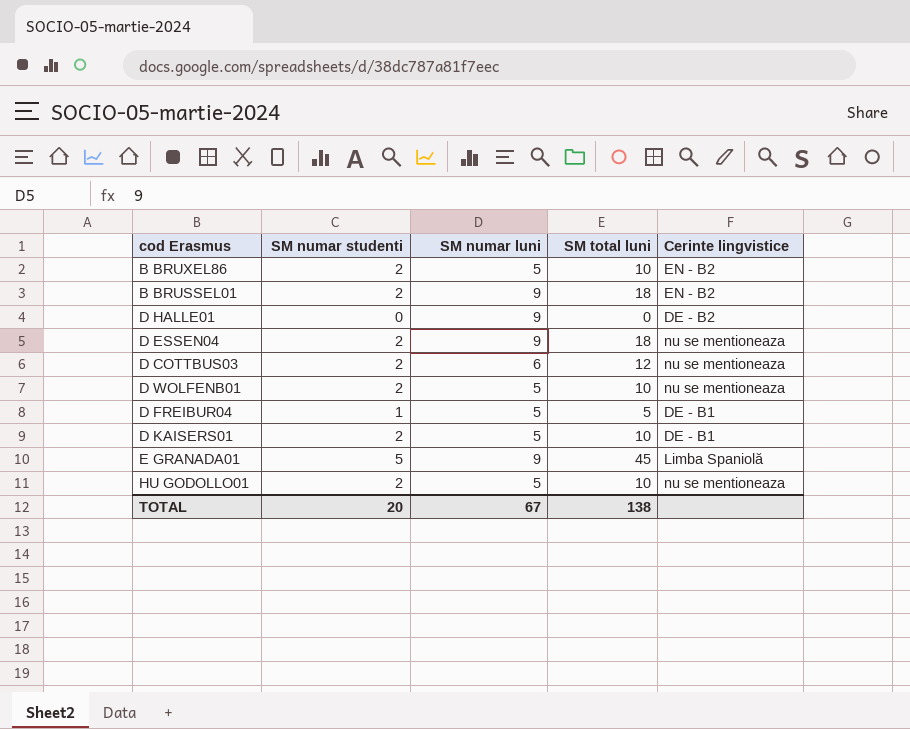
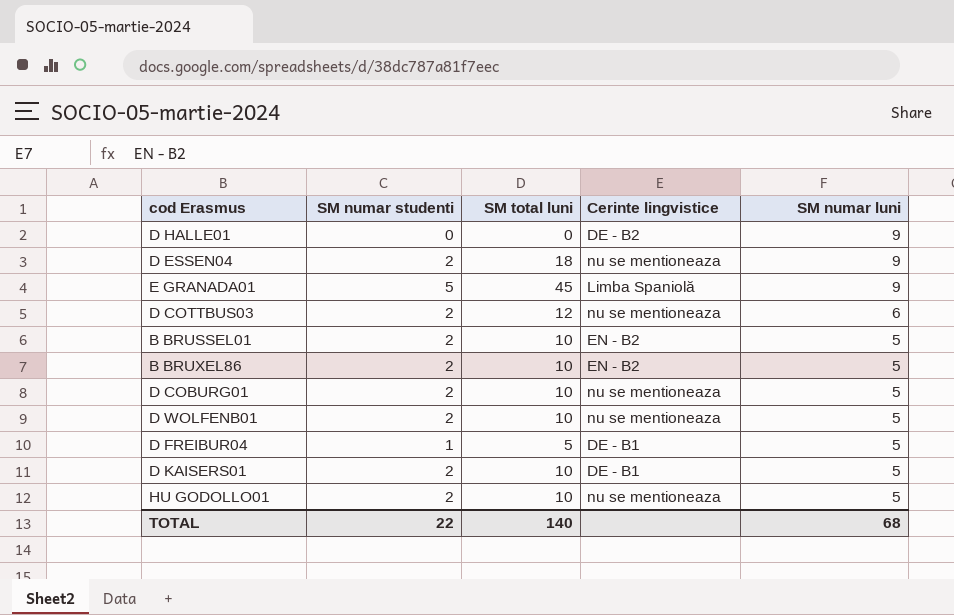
row order: none -> SM numar luni descending
column SM numar luni | position: 3 -> 5
B BRUSSEL01 | SM total luni: 18 -> 10
B BRUSSEL01 | SM numar luni: 9 -> 5
row D COBURG01: none -> 2 | 10 | nu se mentioneaza | 5
TOTAL | SM numar studenti: 20 -> 22
TOTAL | SM total luni: 138 -> 140
TOTAL | SM numar luni: 67 -> 68

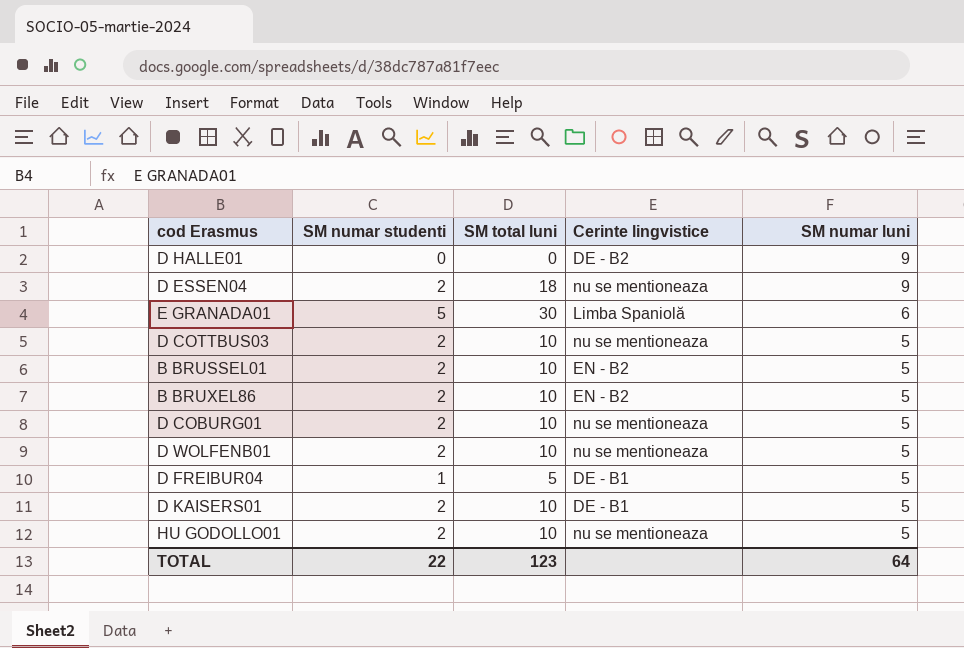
E GRANADA01 | SM total luni: 45 -> 30
E GRANADA01 | SM numar luni: 9 -> 6
D COTTBUS03 | SM total luni: 12 -> 10
D COTTBUS03 | SM numar luni: 6 -> 5
TOTAL | SM total luni: 140 -> 123
TOTAL | SM numar luni: 68 -> 64

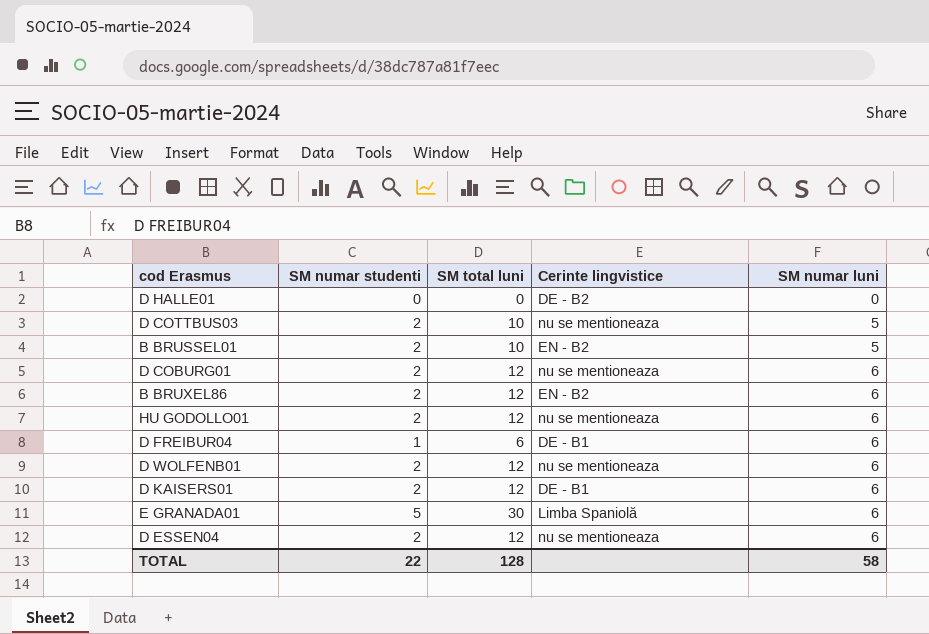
row order: SM numar luni descending -> SM numar luni ascending
D HALLE01 | SM numar luni: 9 -> 0
D COBURG01 | SM total luni: 10 -> 12
D COBURG01 | SM numar luni: 5 -> 6
B BRUXEL86 | SM total luni: 10 -> 12
B BRUXEL86 | SM numar luni: 5 -> 6
HU GODOLLO01 | SM total luni: 10 -> 12
HU GODOLLO01 | SM numar luni: 5 -> 6
D FREIBUR04 | SM total luni: 5 -> 6
D FREIBUR04 | SM numar luni: 5 -> 6
D WOLFENB01 | SM total luni: 10 -> 12
D WOLFENB01 | SM numar luni: 5 -> 6
D KAISERS01 | SM total luni: 10 -> 12
D KAISERS01 | SM numar luni: 5 -> 6
D ESSEN04 | SM total luni: 18 -> 12
D ESSEN04 | SM numar luni: 9 -> 6
TOTAL | SM total luni: 123 -> 128
TOTAL | SM numar luni: 64 -> 58

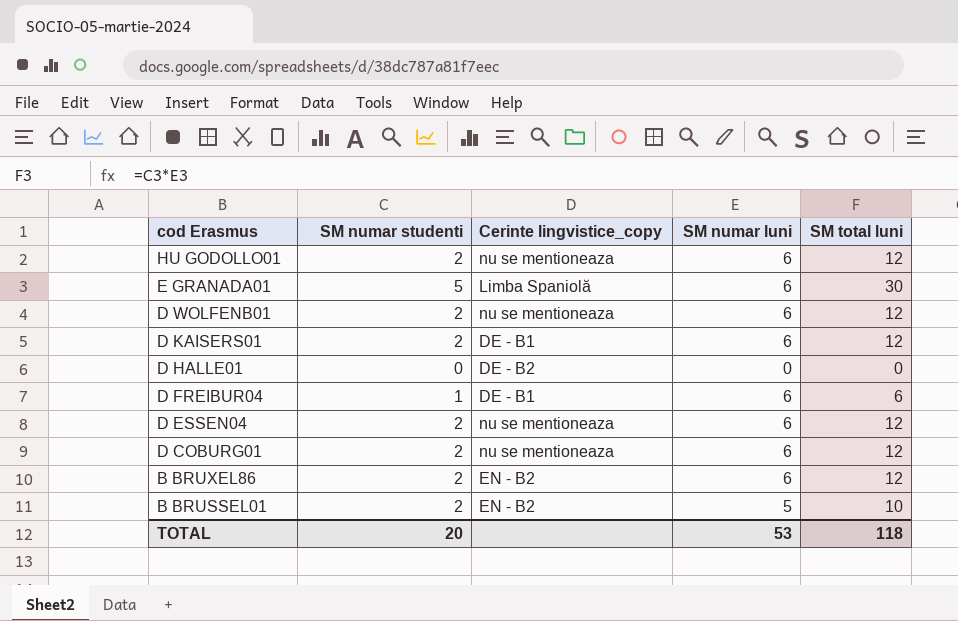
row order: SM numar luni ascending -> cod Erasmus descending
column name: Cerinte lingvistice -> Cerinte lingvistice_copy
column SM total luni | position: 3 -> 5
row D COTTBUS03: 2 | 10 | nu se mentioneaza | 5 -> none
TOTAL | SM numar studenti: 22 -> 20
TOTAL | SM numar luni: 58 -> 53
TOTAL | SM total luni: 128 -> 118

